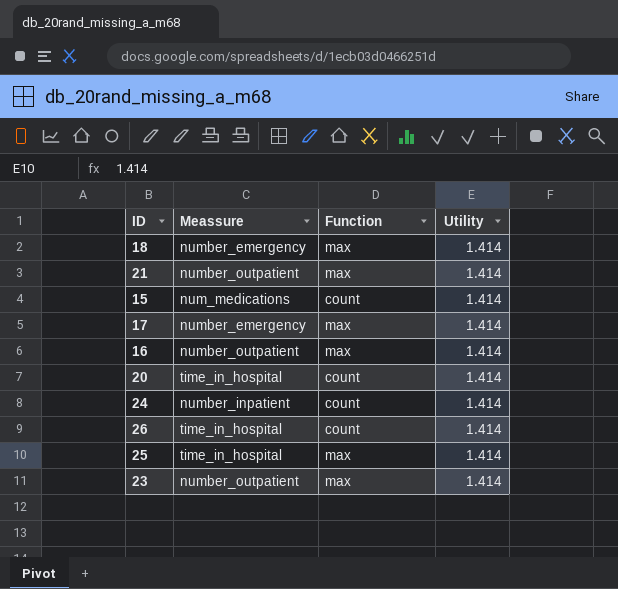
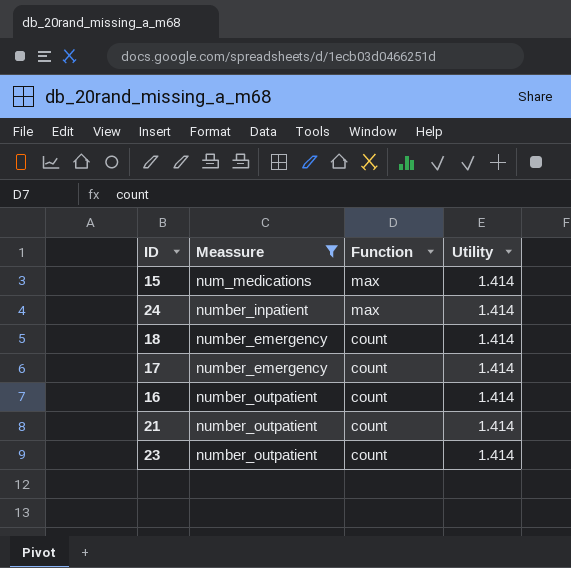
filter: none -> Meassure != time_in_hospital
row order: none -> Function descending
15 | Function: count -> max
24 | Function: count -> max
18 | Function: max -> count
17 | Function: max -> count
16 | Function: max -> count
21 | Function: max -> count
23 | Function: max -> count

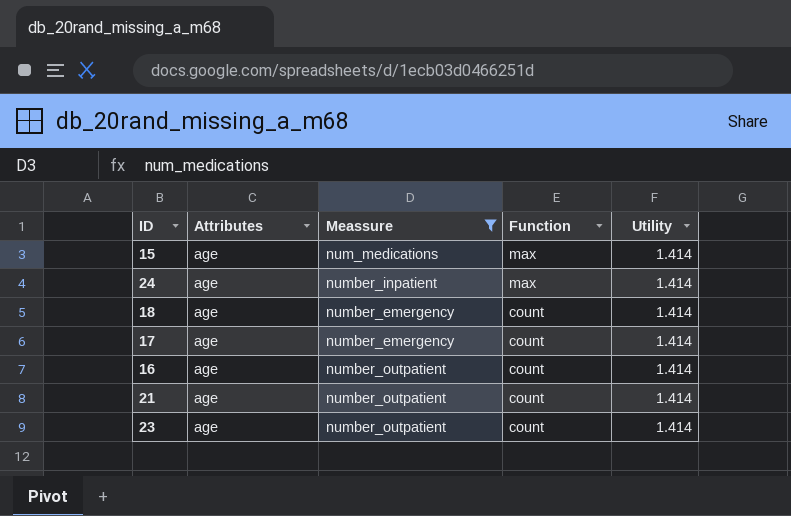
column Attributes | position: none -> 2

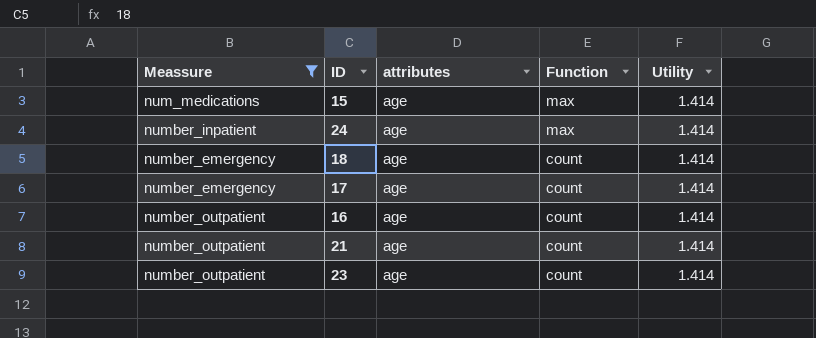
column Meassure | position: 3 -> 1
column name: Attributes -> attributes

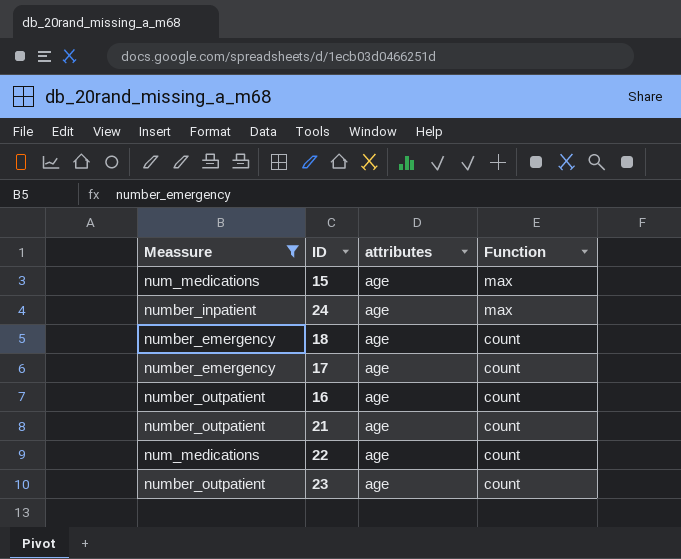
column Utility | position: 5 -> none
row 22: none -> num_medications | age | count

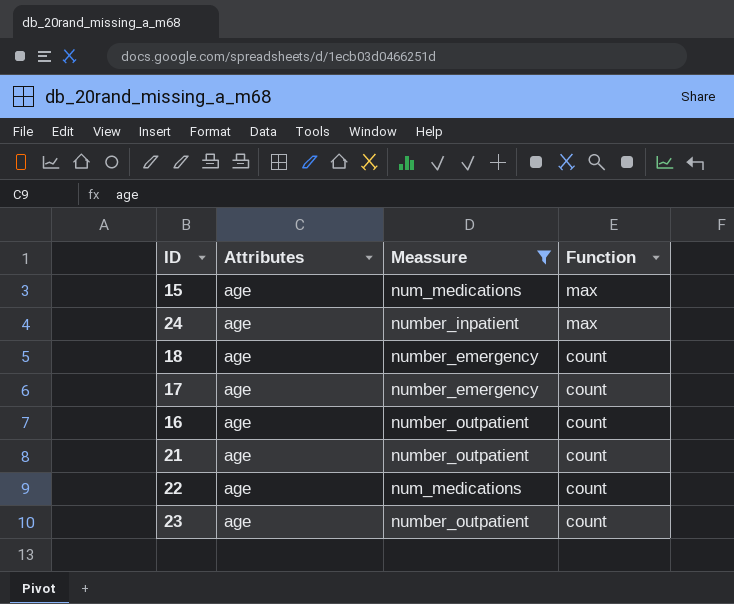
column name: attributes -> Attributes
column Meassure | position: 1 -> 3

